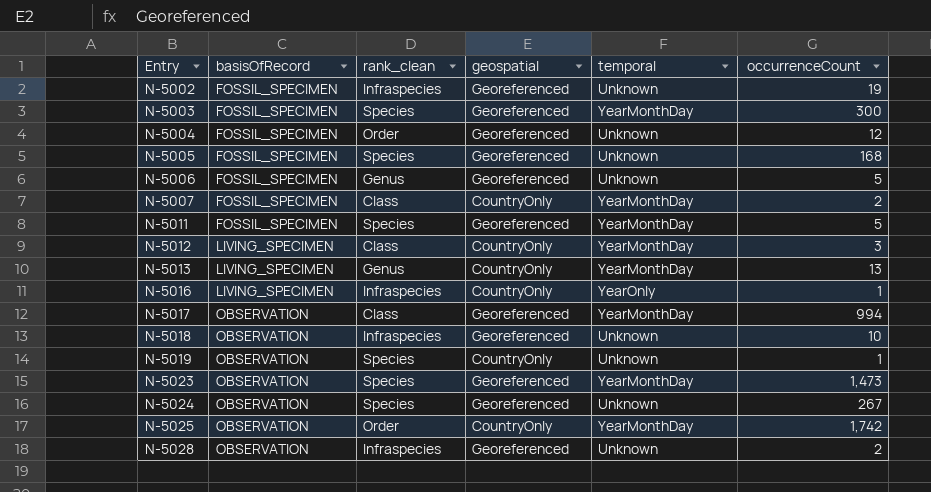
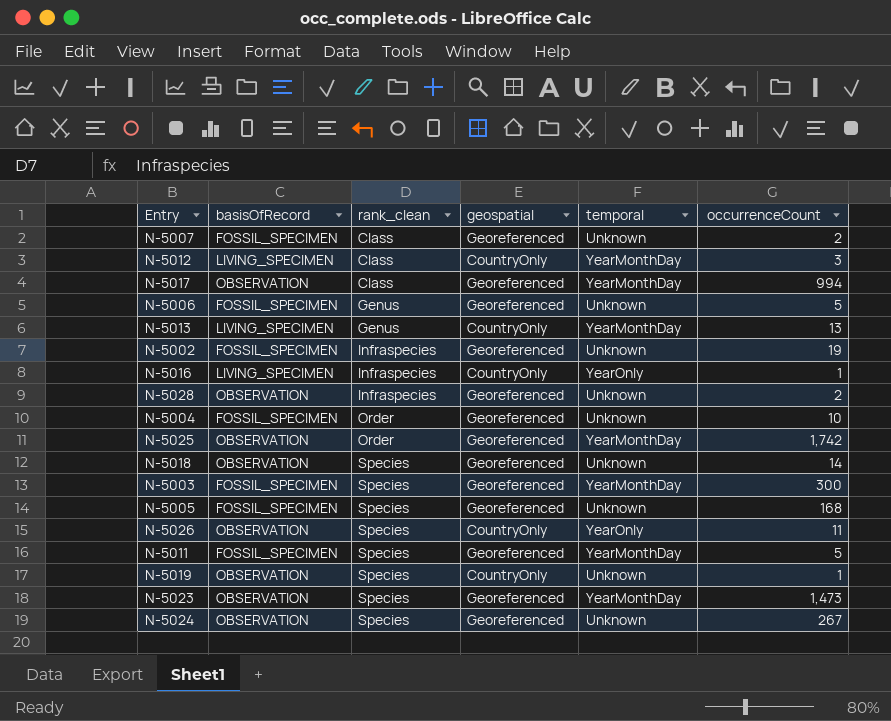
row order: Entry ascending -> rank_clean ascending
N-5007 | geospatial: CountryOnly -> Georeferenced
N-5007 | temporal: YearMonthDay -> Unknown
N-5004 | occurrenceCount: 12 -> 10
N-5025 | geospatial: CountryOnly -> Georeferenced
N-5018 | rank_clean: Infraspecies -> Species
N-5018 | occurrenceCount: 10 -> 14
row N-5026: none -> OBSERVATION | Species | CountryOnly | YearOnly | 11

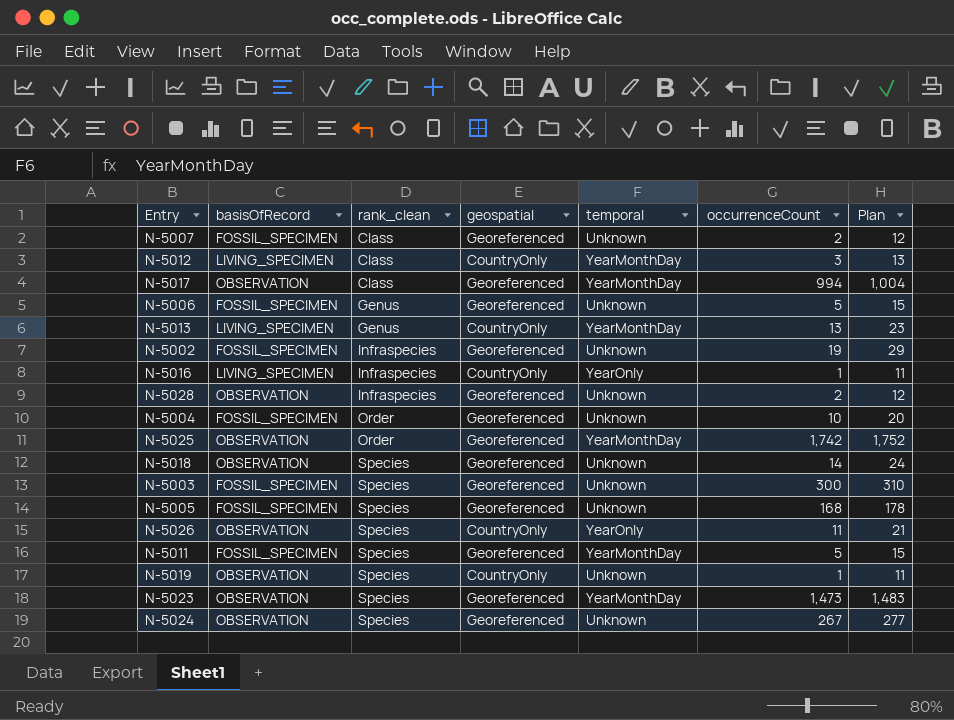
column Plan | formula: none -> [occurrenceCount] + 10
N-5003 | temporal: YearMonthDay -> Unknown

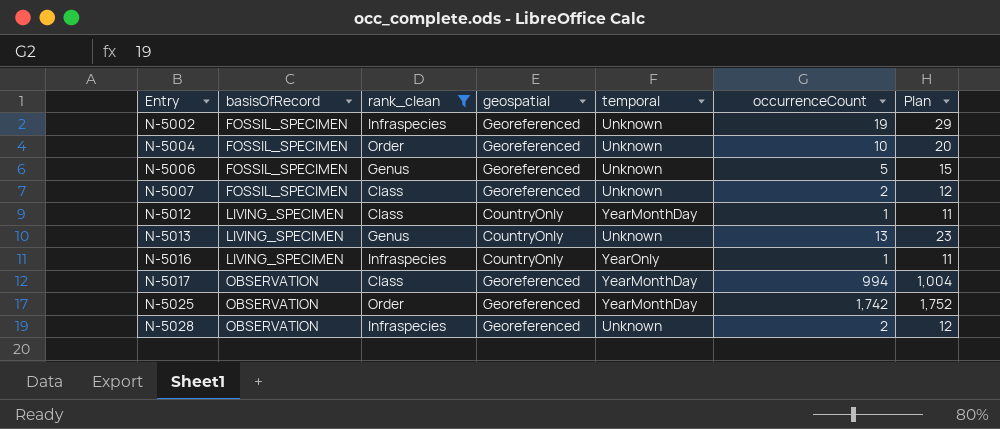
filter: none -> rank_clean != Species
row order: rank_clean ascending -> Entry ascending
N-5012 | occurrenceCount: 3 -> 1
N-5012 | Plan: 13 -> 11
N-5013 | temporal: YearMonthDay -> Unknown

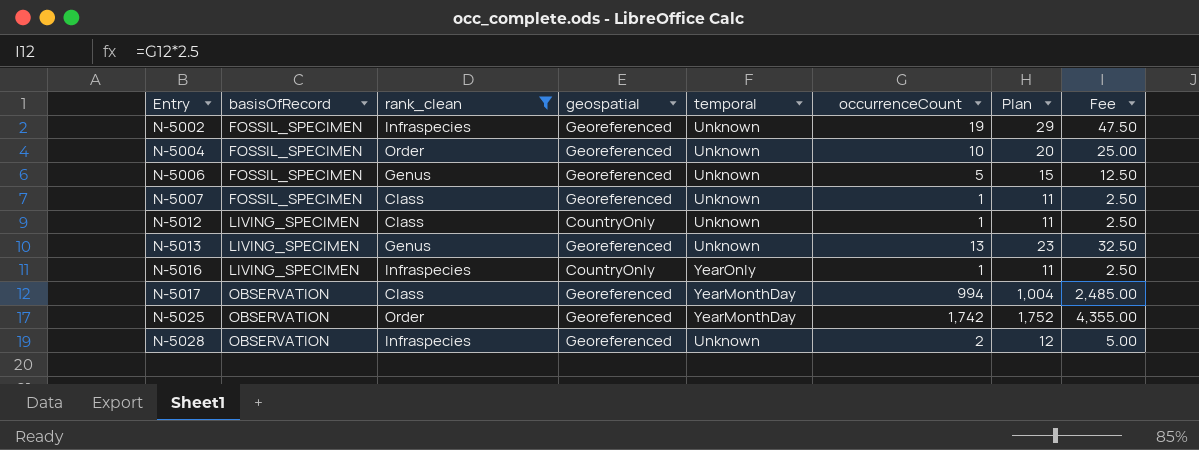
column Fee | formula: none -> [occurrenceCount] * 2.5
N-5007 | occurrenceCount: 2 -> 1
N-5007 | Plan: 12 -> 11
N-5012 | temporal: YearMonthDay -> Unknown
N-5013 | geospatial: CountryOnly -> Georeferenced

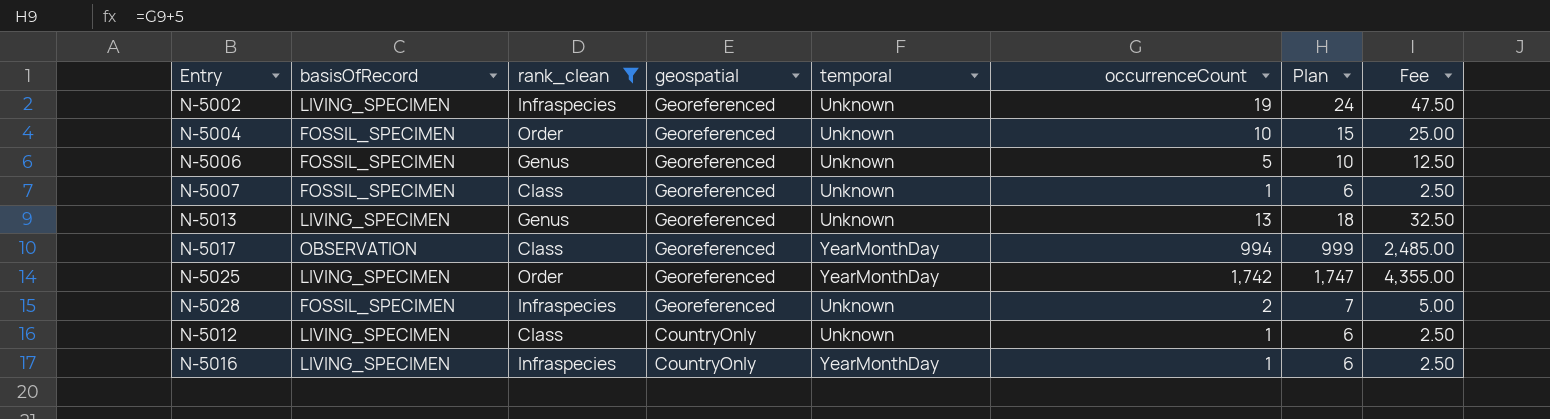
row order: Entry ascending -> geospatial descending
column Plan | formula: [occurrenceCount] + 10 -> [occurrenceCount] + 5
N-5002 | basisOfRecord: FOSSIL_SPECIMEN -> LIVING_SPECIMEN
N-5025 | basisOfRecord: OBSERVATION -> LIVING_SPECIMEN
N-5028 | basisOfRecord: OBSERVATION -> FOSSIL_SPECIMEN
N-5016 | temporal: YearOnly -> YearMonthDay

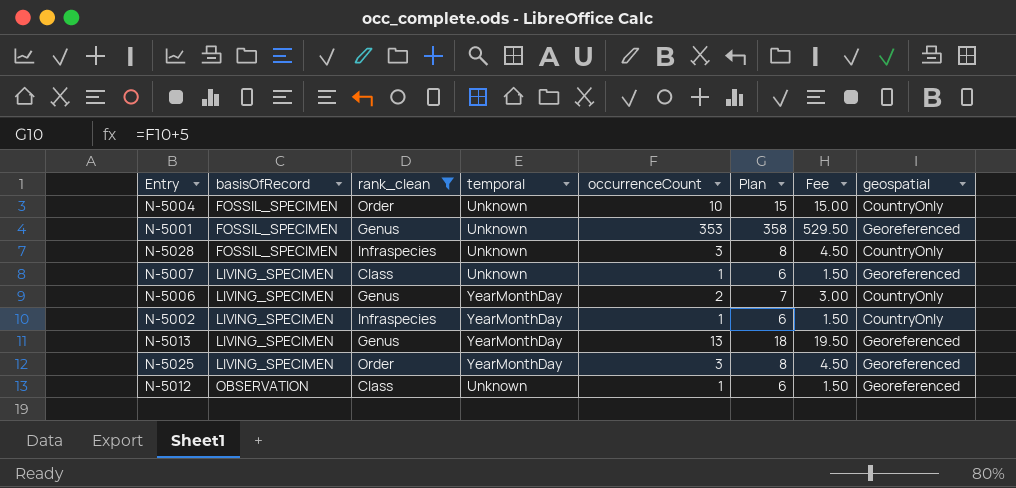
row order: geospatial descending -> basisOfRecord ascending
column Fee | formula: [occurrenceCount] * 2.5 -> [occurrenceCount] * 1.5
column geospatial | position: 4 -> 8
row N-5017: OBSERVATION | Class | Georeferenced | YearMonthDay | 994 | 999 | 2,485.00 -> none
row N-5016: LIVING_SPECIMEN | Infraspecies | CountryOnly | YearMonthDay | 1 | 6 | 2.50 -> none
N-5004 | geospatial: Georeferenced -> CountryOnly
row N-5001: none -> FOSSIL_SPECIMEN | Genus | Unknown | 353 | 358 | 529.50 | Georeferenced
N-5028 | occurrenceCount: 2 -> 3
N-5028 | Plan: 7 -> 8
N-5028 | geospatial: Georeferenced -> CountryOnly
N-5007 | basisOfRecord: FOSSIL_SPECIMEN -> LIVING_SPECIMEN
N-5006 | basisOfRecord: FOSSIL_SPECIMEN -> LIVING_SPECIMEN
N-5006 | temporal: Unknown -> YearMonthDay
N-5006 | occurrenceCount: 5 -> 2
N-5006 | Plan: 10 -> 7
N-5006 | geospatial: Georeferenced -> CountryOnly
N-5002 | temporal: Unknown -> YearMonthDay
N-5002 | occurrenceCount: 19 -> 1
N-5002 | Plan: 24 -> 6
N-5002 | geospatial: Georeferenced -> CountryOnly
N-5013 | temporal: Unknown -> YearMonthDay
N-5025 | occurrenceCount: 1,742 -> 3
N-5025 | Plan: 1,747 -> 8
N-5012 | basisOfRecord: LIVING_SPECIMEN -> OBSERVATION
N-5012 | geospatial: CountryOnly -> Georeferenced

